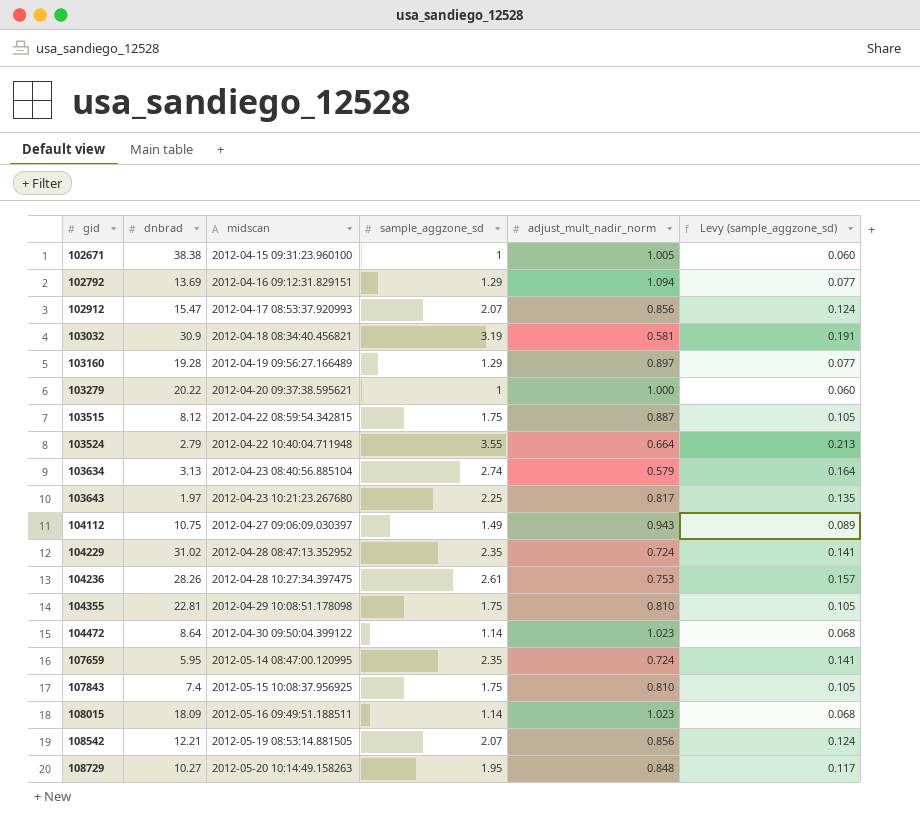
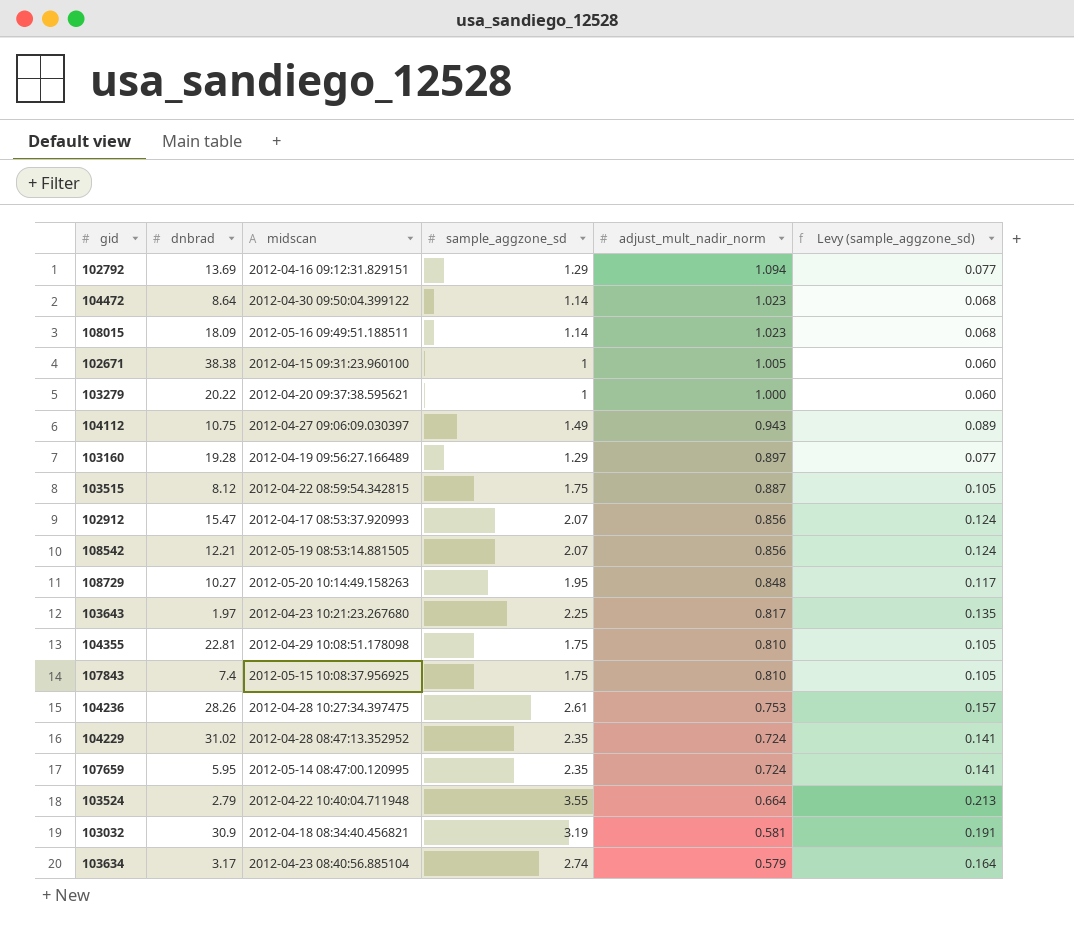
row order: gid ascending -> adjust_mult_nadir_norm descending
103634 | dnbrad: 3.13 -> 3.17

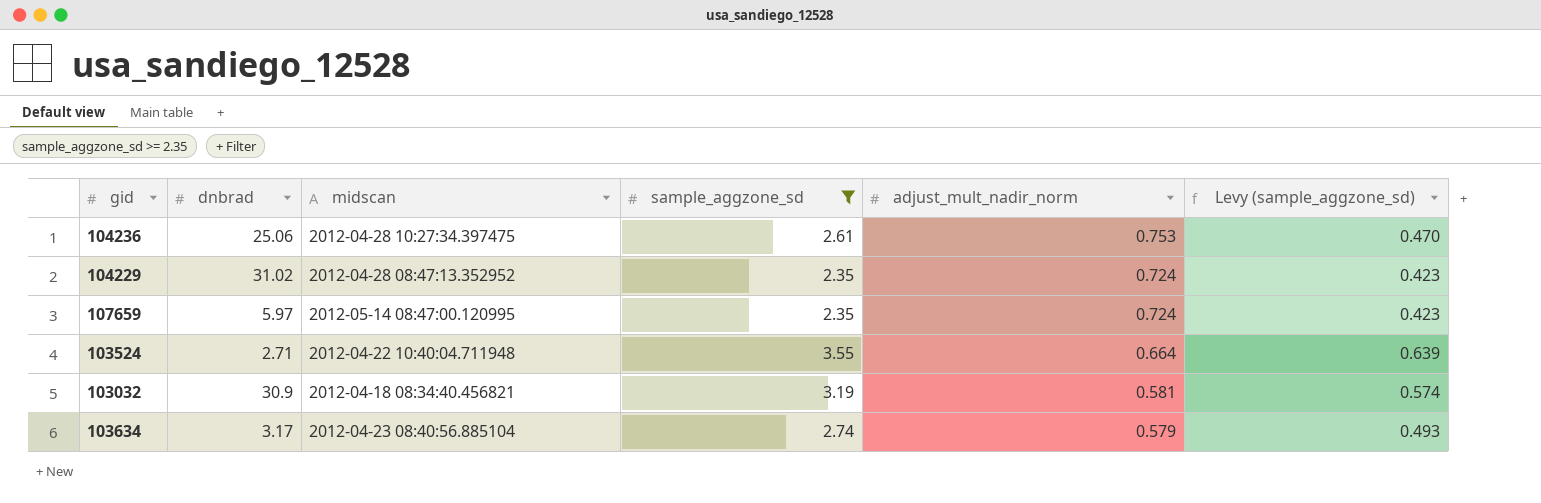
filter: none -> sample_aggzone_sd >= 2.35
column Levy (sample_aggzone_sd) | formula: [sample_aggzone_sd] * 0.06 -> [sample_aggzone_sd] * 0.18
104236 | dnbrad: 28.26 -> 25.06
107659 | dnbrad: 5.95 -> 5.97
103524 | dnbrad: 2.79 -> 2.71

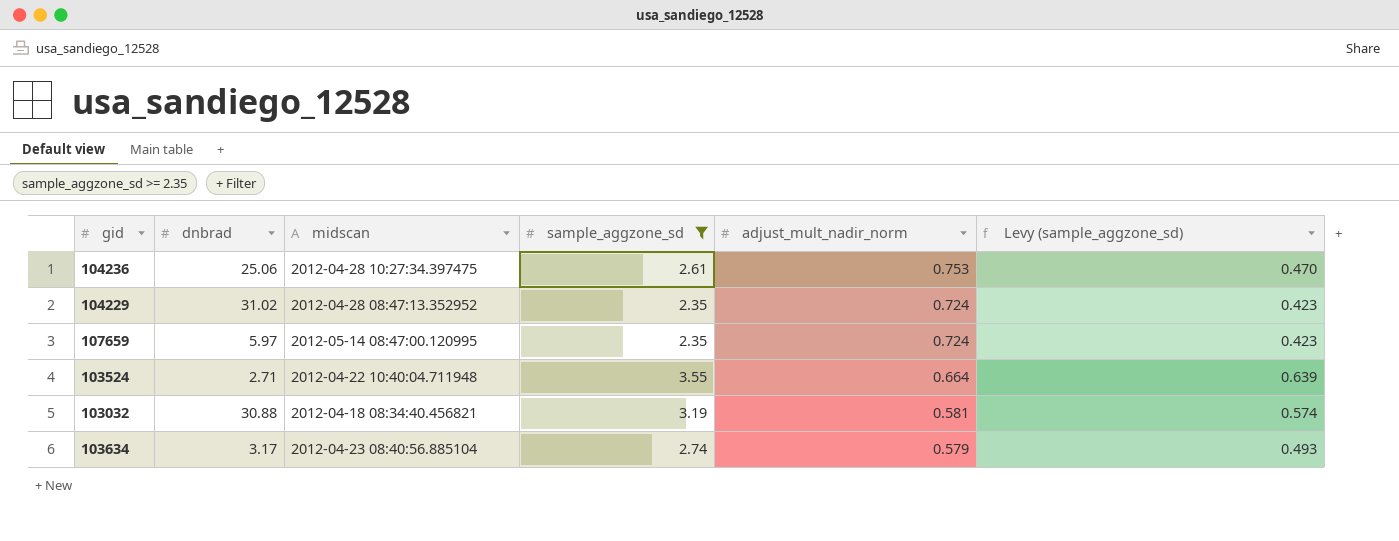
103032 | dnbrad: 30.9 -> 30.88

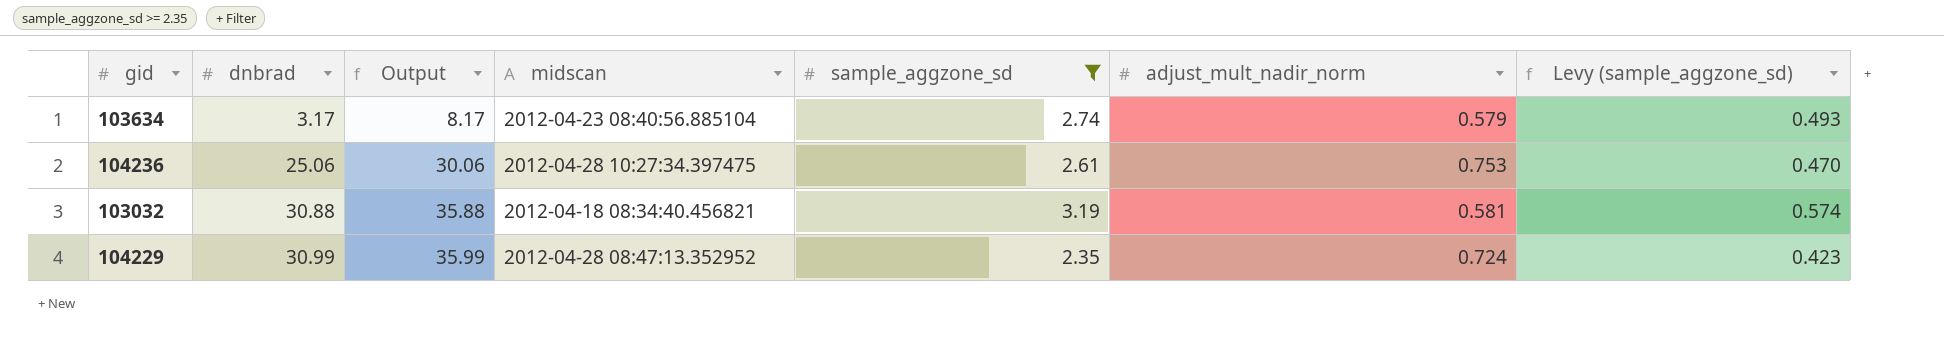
row order: adjust_mult_nadir_norm descending -> dnbrad ascending
column Output | formula: none -> [dnbrad] + 5
row 107659: 5.97 | 2012-05-14 08:47:00.120995 | 2.35 | 0.724 | 0.423 -> none
row 103524: 2.71 | 2012-04-22 10:40:04.711948 | 3.55 | 0.664 | 0.639 -> none
104229 | dnbrad: 31.02 -> 30.99

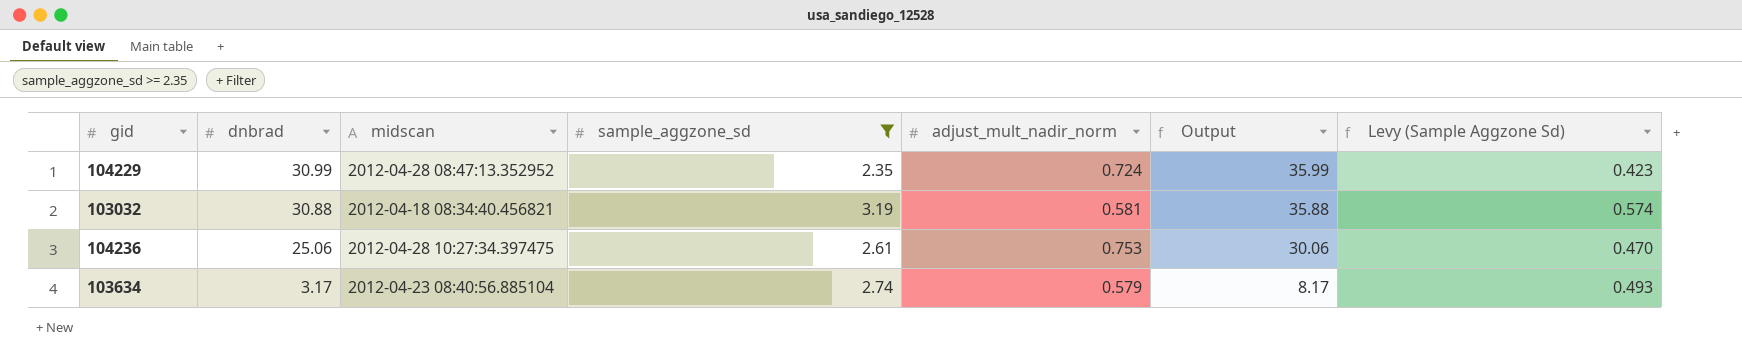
row order: dnbrad ascending -> dnbrad descending
column Output | position: 3 -> 6
column name: Levy (sample_aggzone_sd) -> Levy (Sample Aggzone Sd)

